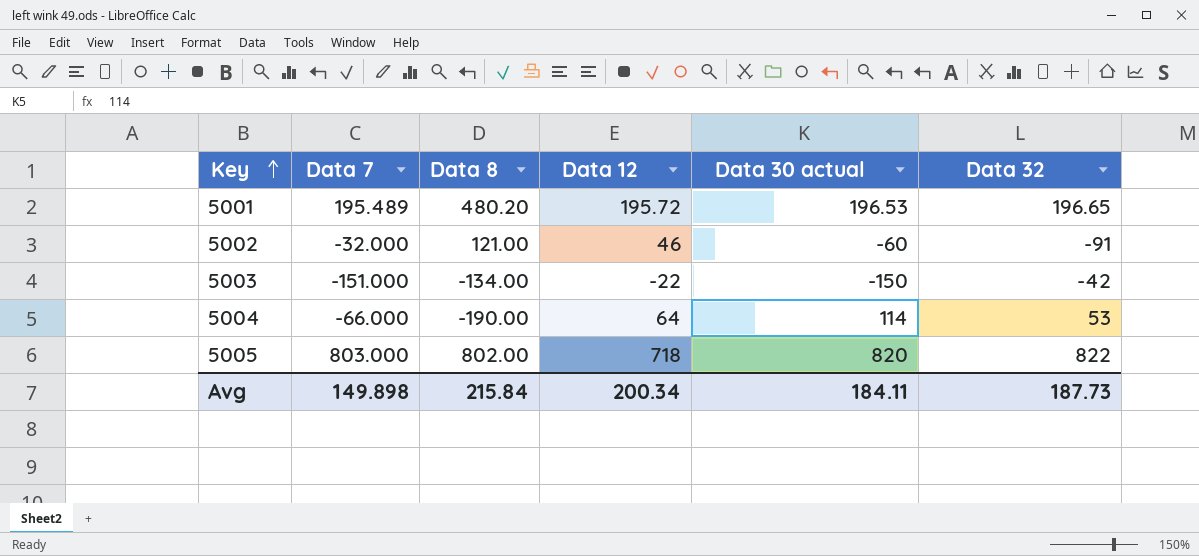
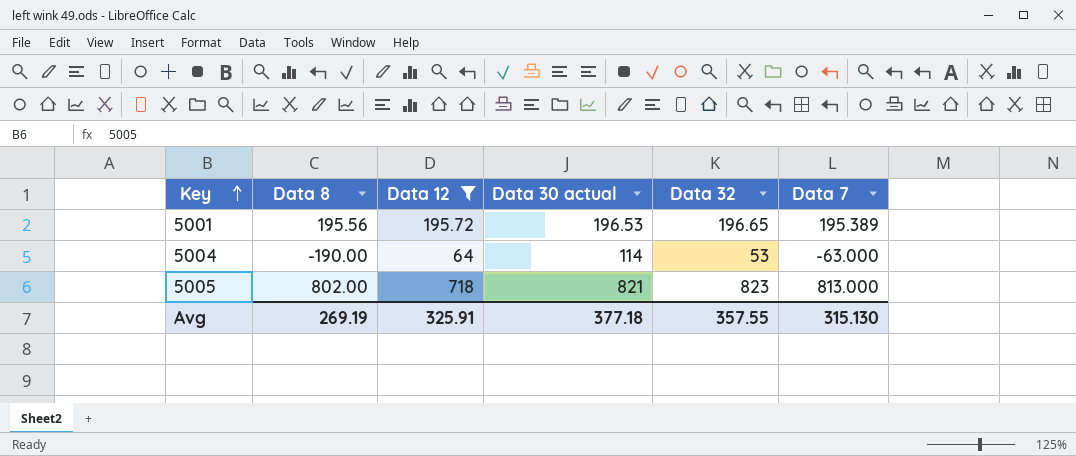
filter: none -> Data 12 >= 64
column Data 7 | position: 2 -> 6
5001 | Data 8: 480.20 -> 195.56
5001 | Data 7: 195.489 -> 195.389
5004 | Data 7: -66.000 -> -63.000
5005 | Data 30 actual: 820 -> 821
5005 | Data 32: 822 -> 823
5005 | Data 7: 803.000 -> 813.000
Avg | Data 8: 215.84 -> 269.19
Avg | Data 12: 200.34 -> 325.91
Avg | Data 30 actual: 184.11 -> 377.18
Avg | Data 32: 187.73 -> 357.55
Avg | Data 7: 149.898 -> 315.130

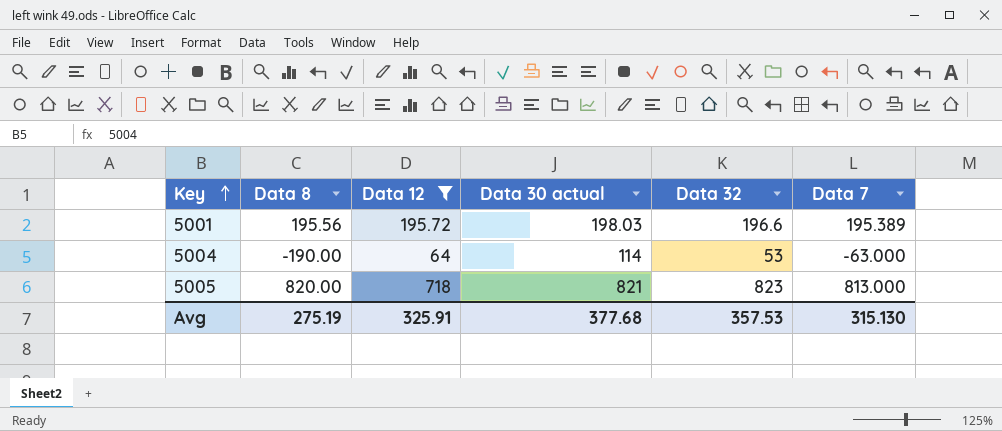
5001 | Data 30 actual: 196.53 -> 198.03
5001 | Data 32: 196.65 -> 196.6
5005 | Data 8: 802.00 -> 820.00
Avg | Data 8: 269.19 -> 275.19
Avg | Data 30 actual: 377.18 -> 377.68
Avg | Data 32: 357.55 -> 357.53

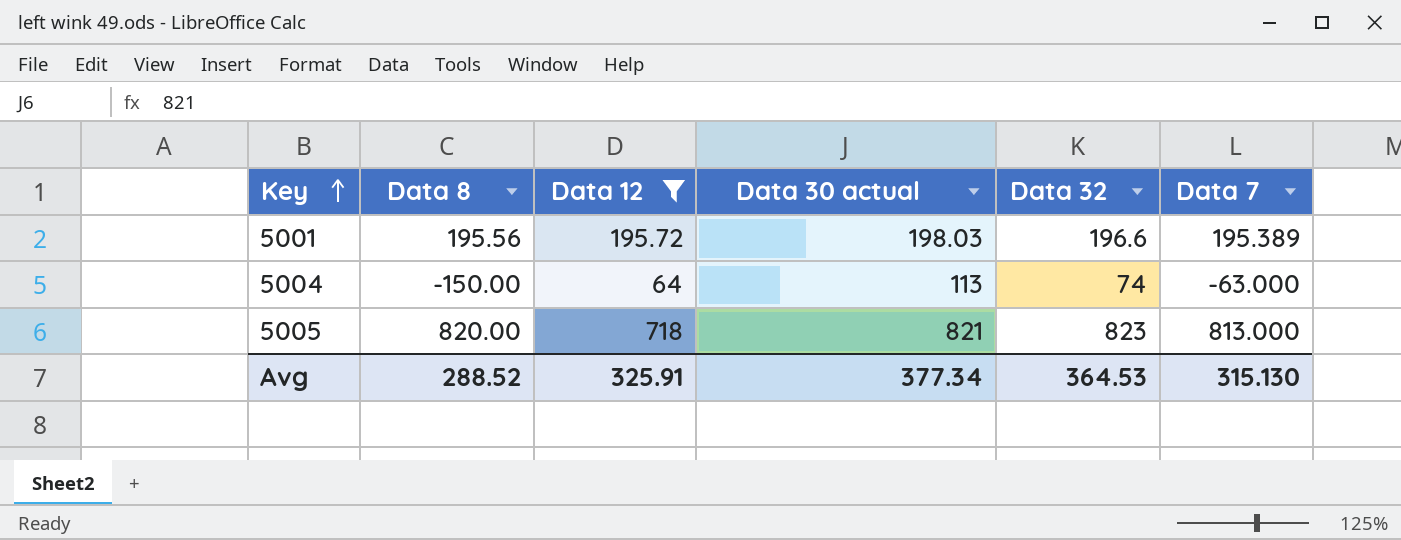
5004 | Data 8: -190.00 -> -150.00
5004 | Data 30 actual: 114 -> 113
5004 | Data 32: 53 -> 74
Avg | Data 8: 275.19 -> 288.52
Avg | Data 30 actual: 377.68 -> 377.34
Avg | Data 32: 357.53 -> 364.53

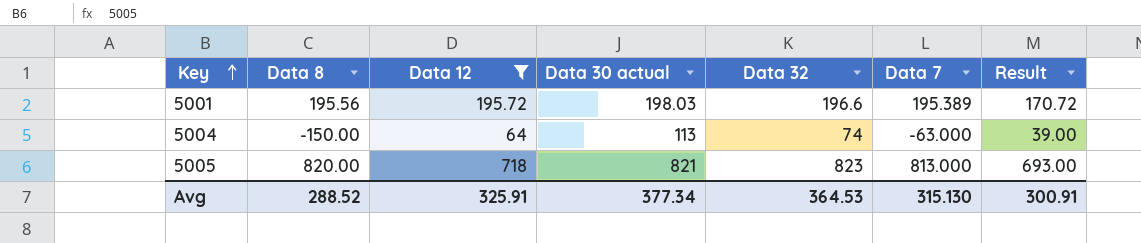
column Result | formula: none -> [Data 12] - 25

